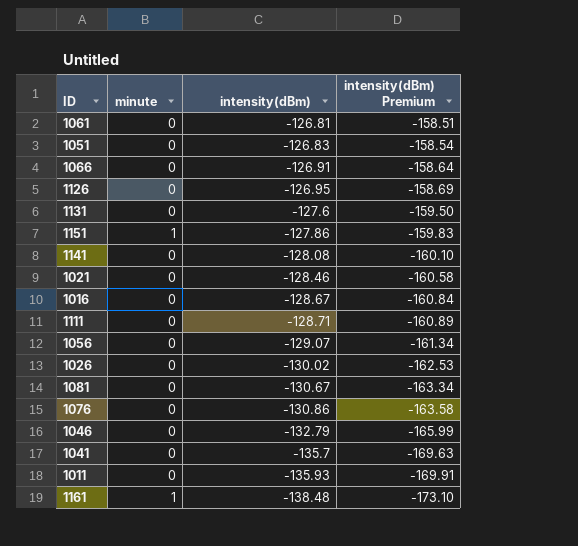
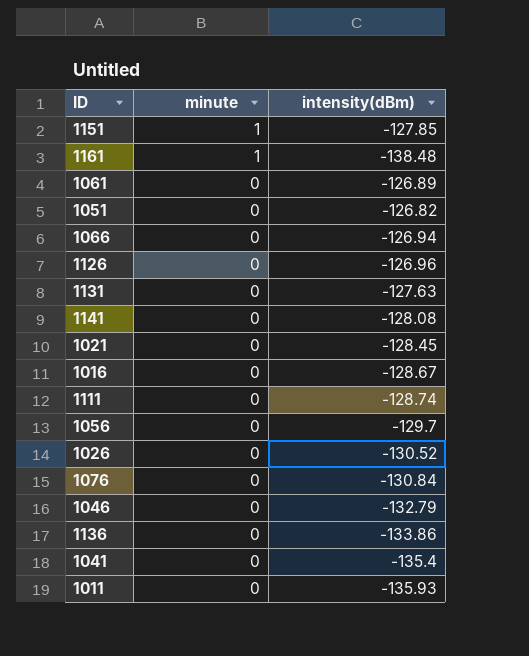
row order: intensity(dBm) descending -> minute descending
column intensity(dBm) Premium | formula: [intensity(dBm)] * 1.25 -> none
row 1081: 0 | -130.67 | -163.34 -> none
1151 | intensity(dBm): -127.86 -> -127.85
1061 | intensity(dBm): -126.81 -> -126.89
1051 | intensity(dBm): -126.83 -> -126.82
1066 | intensity(dBm): -126.91 -> -126.94
1126 | intensity(dBm): -126.95 -> -126.96
1131 | intensity(dBm): -127.6 -> -127.63
1021 | intensity(dBm): -128.46 -> -128.45
1111 | intensity(dBm): -128.71 -> -128.74
1056 | intensity(dBm): -129.07 -> -129.7
1026 | intensity(dBm): -130.02 -> -130.52
1076 | intensity(dBm): -130.86 -> -130.84
row 1136: none -> 0 | -133.86
1041 | intensity(dBm): -135.7 -> -135.4

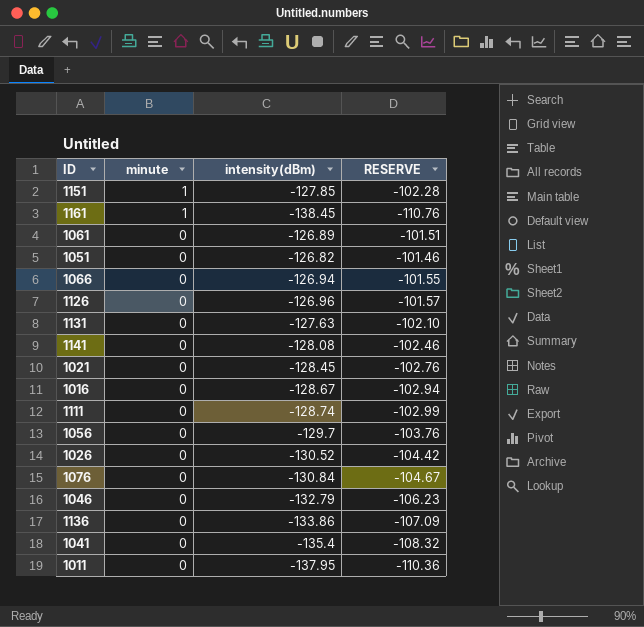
column RESERVE | formula: none -> [intensity(dBm)] * 0.8
1161 | intensity(dBm): -138.48 -> -138.45
1011 | intensity(dBm): -135.93 -> -137.95

